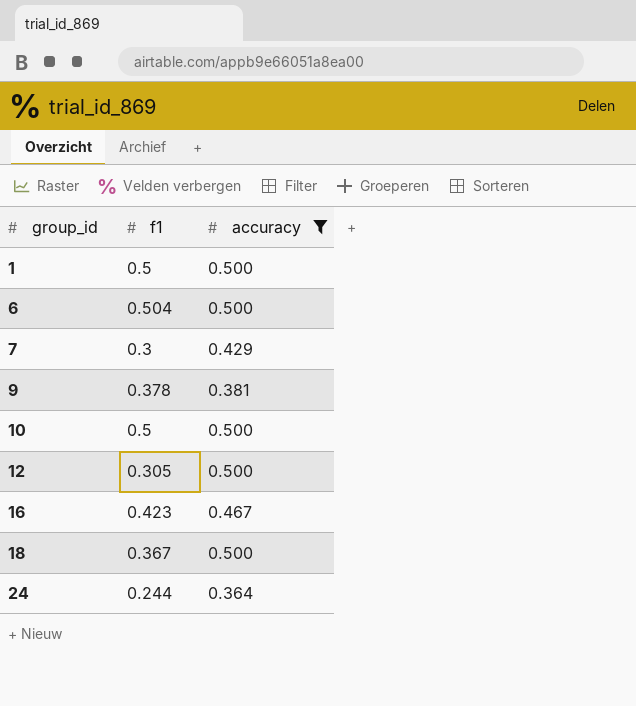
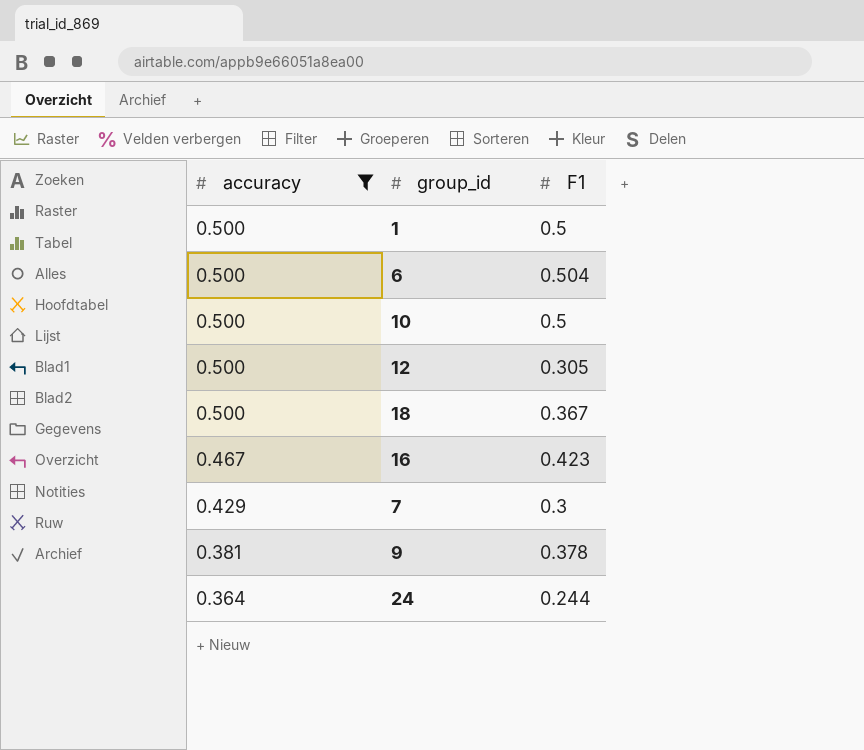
row order: group_id ascending -> accuracy descending
column accuracy | position: 3 -> 1
column name: f1 -> F1

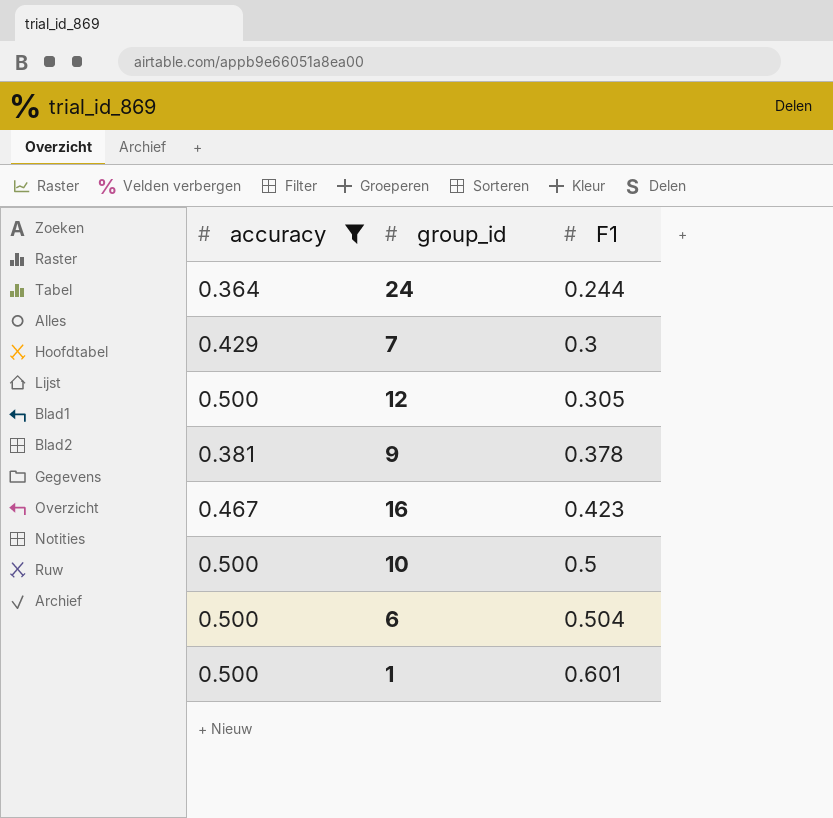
row order: accuracy descending -> F1 ascending
row 18: 0.500 | 0.367 -> none
1 | F1: 0.5 -> 0.601

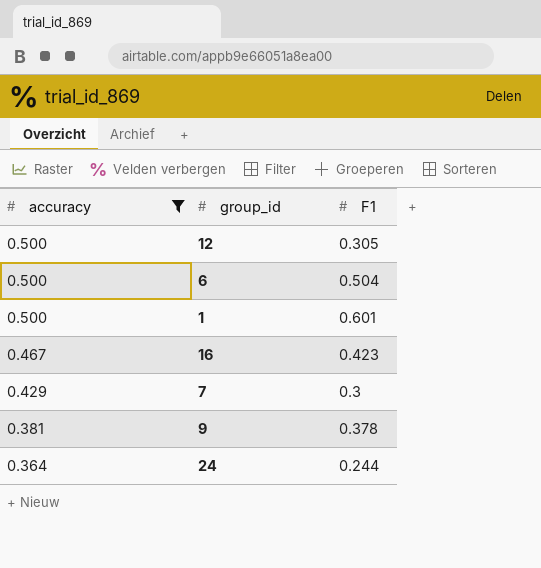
row order: F1 ascending -> accuracy descending
row 10: 0.500 | 0.5 -> none

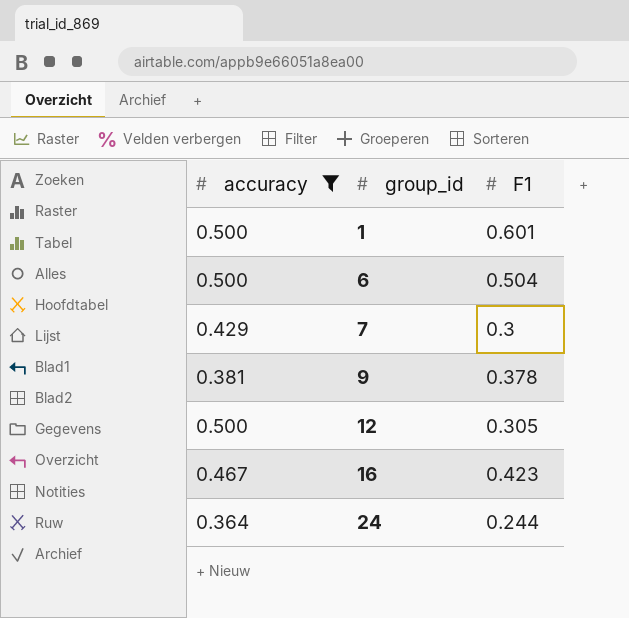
row order: accuracy descending -> group_id ascending

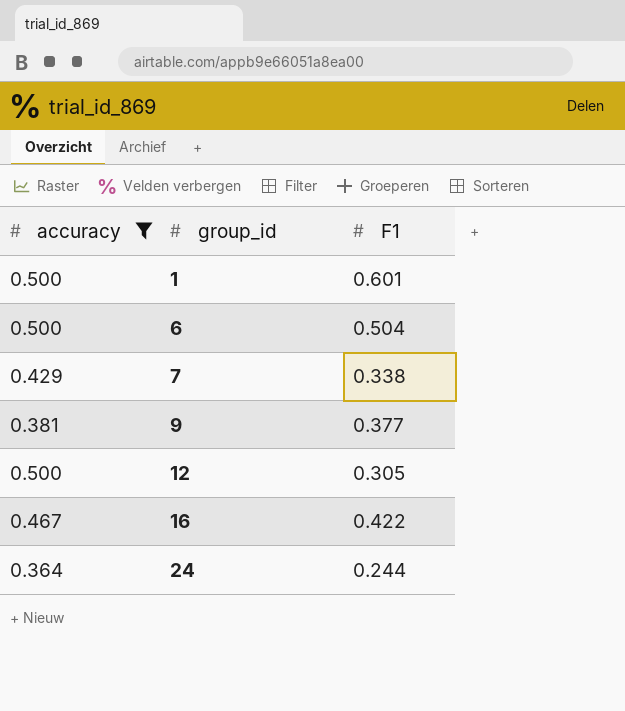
7 | F1: 0.3 -> 0.338
9 | F1: 0.378 -> 0.377
16 | F1: 0.423 -> 0.422

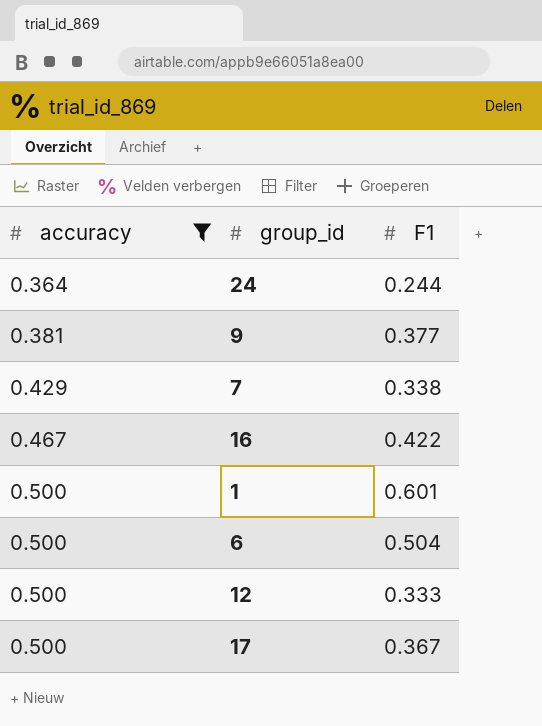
row order: group_id ascending -> accuracy ascending
12 | F1: 0.305 -> 0.333
row 17: none -> 0.500 | 0.367

